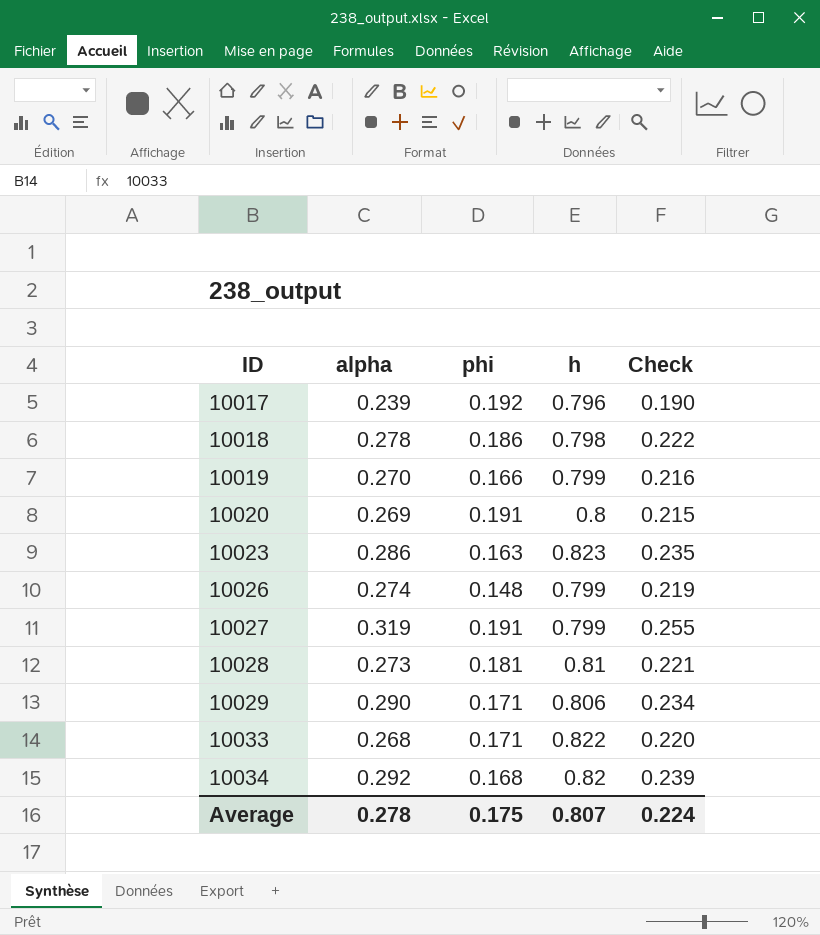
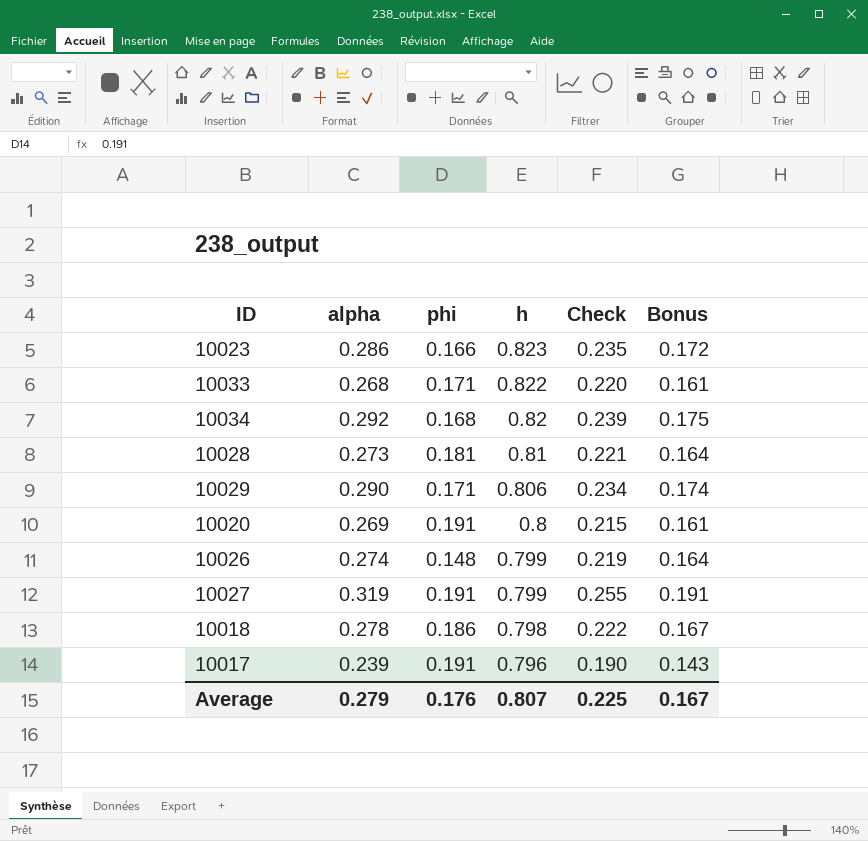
row order: ID ascending -> h descending
column Bonus | formula: none -> [alpha] * 0.6
row 10019: 0.270 | 0.166 | 0.799 | 0.216 -> none
10023 | phi: 0.163 -> 0.166
10017 | phi: 0.192 -> 0.191
Average | alpha: 0.278 -> 0.279
Average | phi: 0.175 -> 0.176
Average | Check: 0.224 -> 0.225

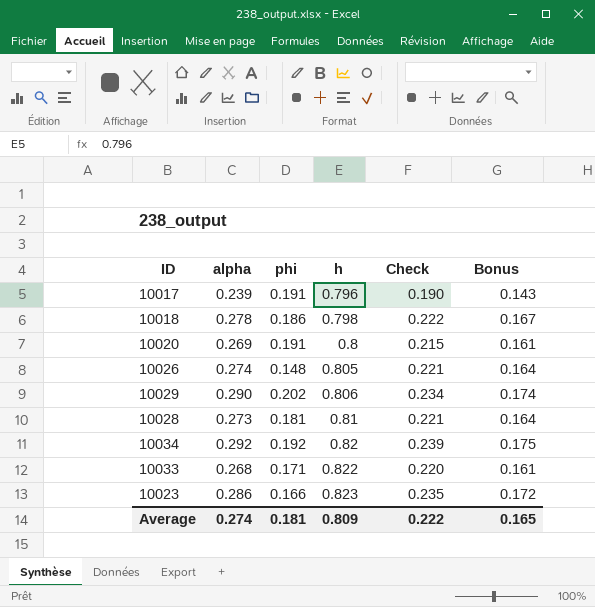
row order: h descending -> h ascending
row 10027: 0.319 | 0.191 | 0.799 | 0.255 | 0.191 -> none
10026 | h: 0.799 -> 0.805
10026 | Check: 0.219 -> 0.221
10029 | phi: 0.171 -> 0.202
10034 | phi: 0.168 -> 0.192
Average | alpha: 0.279 -> 0.274
Average | phi: 0.176 -> 0.181
Average | h: 0.807 -> 0.809
Average | Check: 0.225 -> 0.222
Average | Bonus: 0.167 -> 0.165

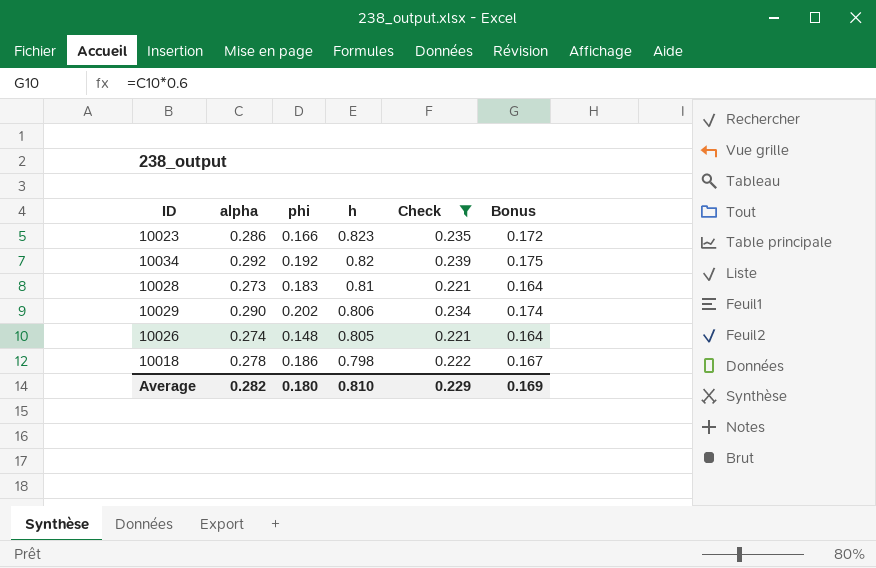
filter: none -> Check >= 0.221
row order: h ascending -> h descending
10028 | phi: 0.181 -> 0.183
Average | alpha: 0.274 -> 0.282
Average | phi: 0.181 -> 0.180
Average | h: 0.809 -> 0.810
Average | Check: 0.222 -> 0.229
Average | Bonus: 0.165 -> 0.169

